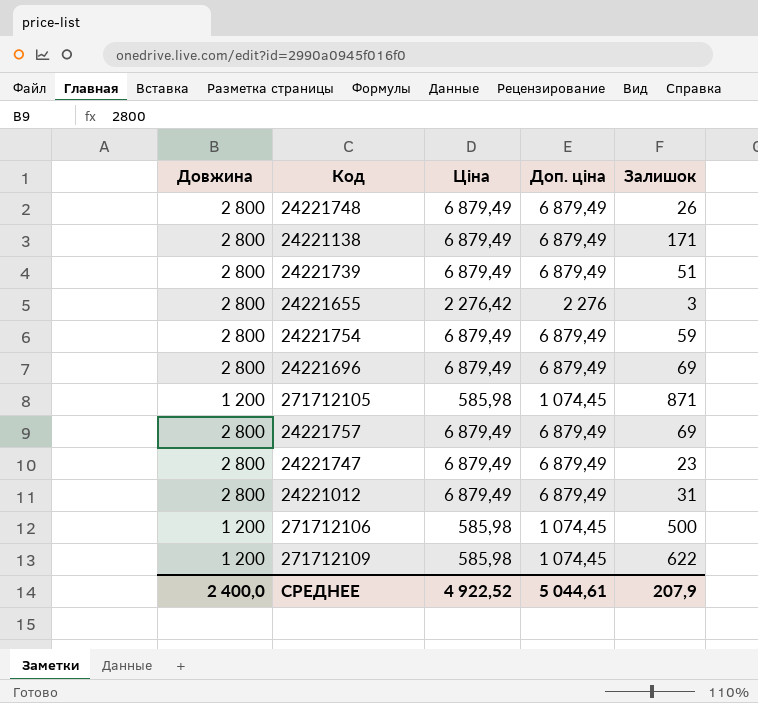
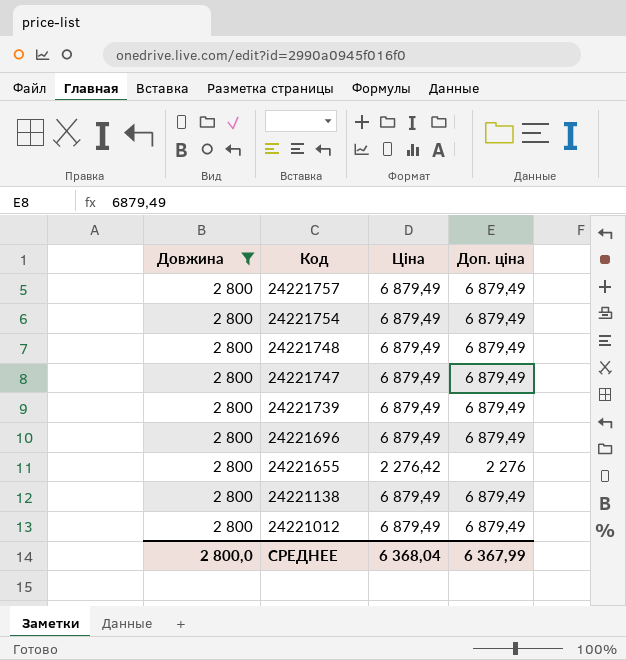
filter: none -> Довжина = 2 800
row order: none -> Код descending
column Залишок | position: 5 -> none
СРЕДНЕЕ | Довжина: 2 400,0 -> 2 800,0
СРЕДНЕЕ | Ціна: 4 922,52 -> 6 368,04
СРЕДНЕЕ | Доп. ціна: 5 044,61 -> 6 367,99

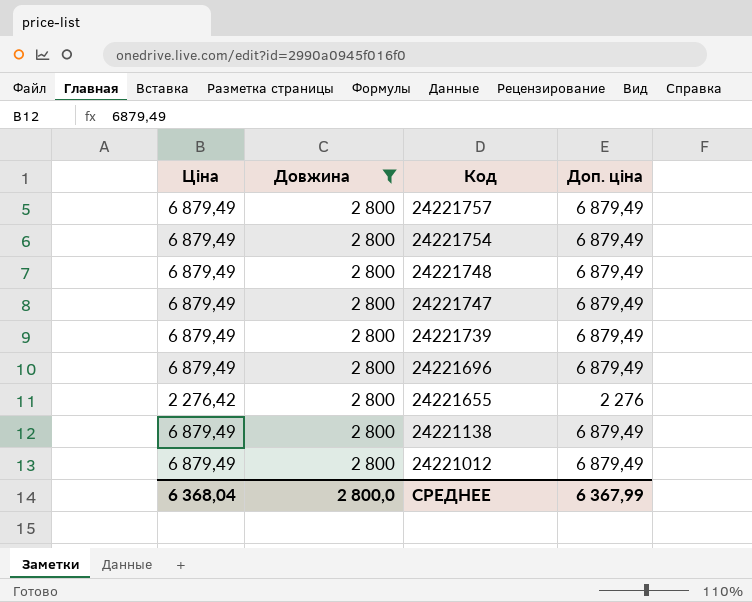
column Ціна | position: 3 -> 1

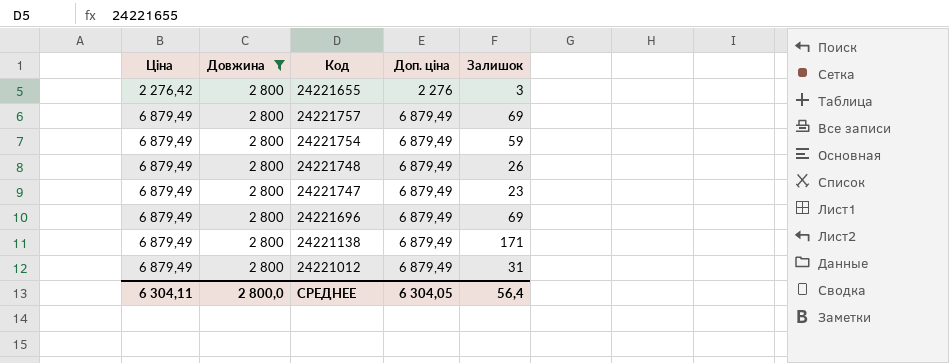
row order: Код descending -> Ціна ascending
column Залишок | position: none -> 5
row 24221739: 6 879,49 | 2 800 | 6 879,49 -> none
СРЕДНЕЕ | Ціна: 6 368,04 -> 6 304,11
СРЕДНЕЕ | Доп. ціна: 6 367,99 -> 6 304,05

